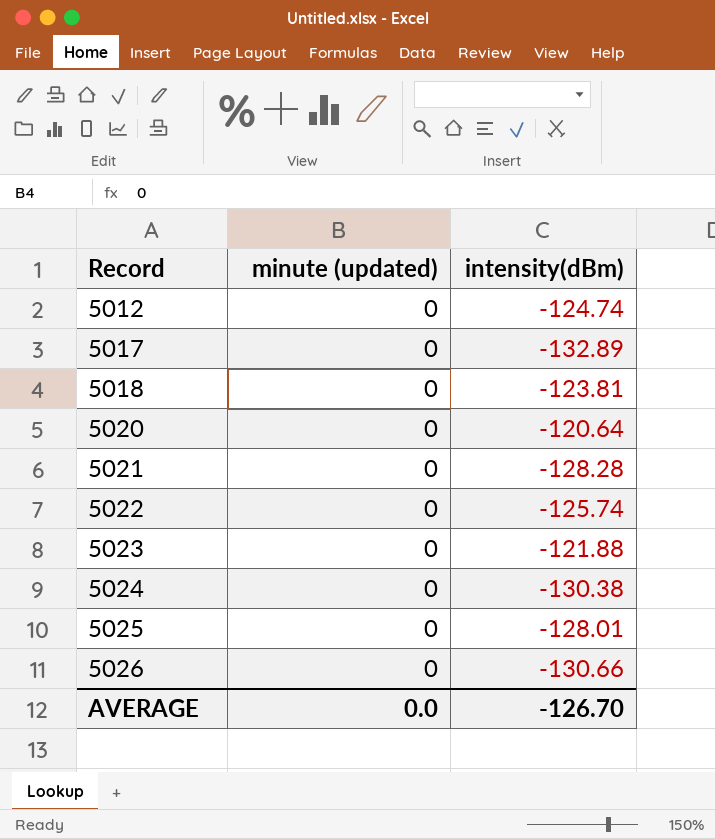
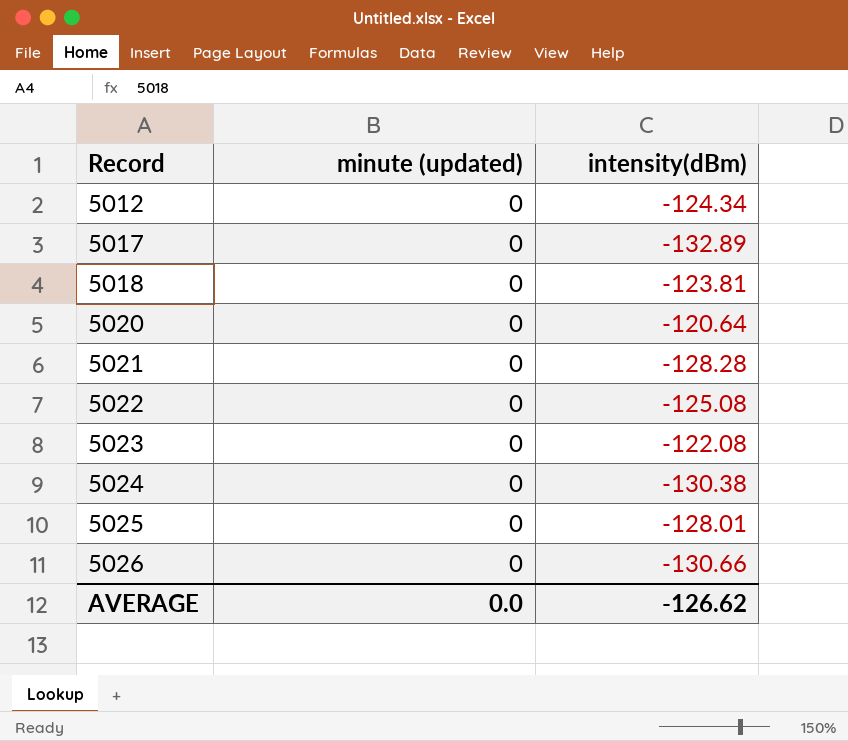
5012 | intensity(dBm): -124.74 -> -124.34
5022 | intensity(dBm): -125.74 -> -125.08
5023 | intensity(dBm): -121.88 -> -122.08
AVERAGE | intensity(dBm): -126.70 -> -126.62

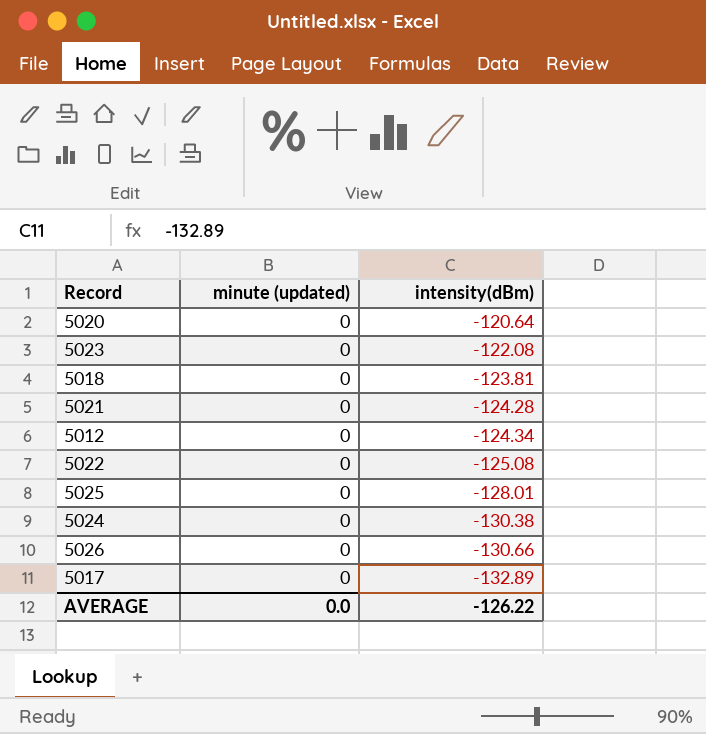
row order: Record ascending -> intensity(dBm) descending
5021 | intensity(dBm): -128.28 -> -124.28
AVERAGE | intensity(dBm): -126.62 -> -126.22

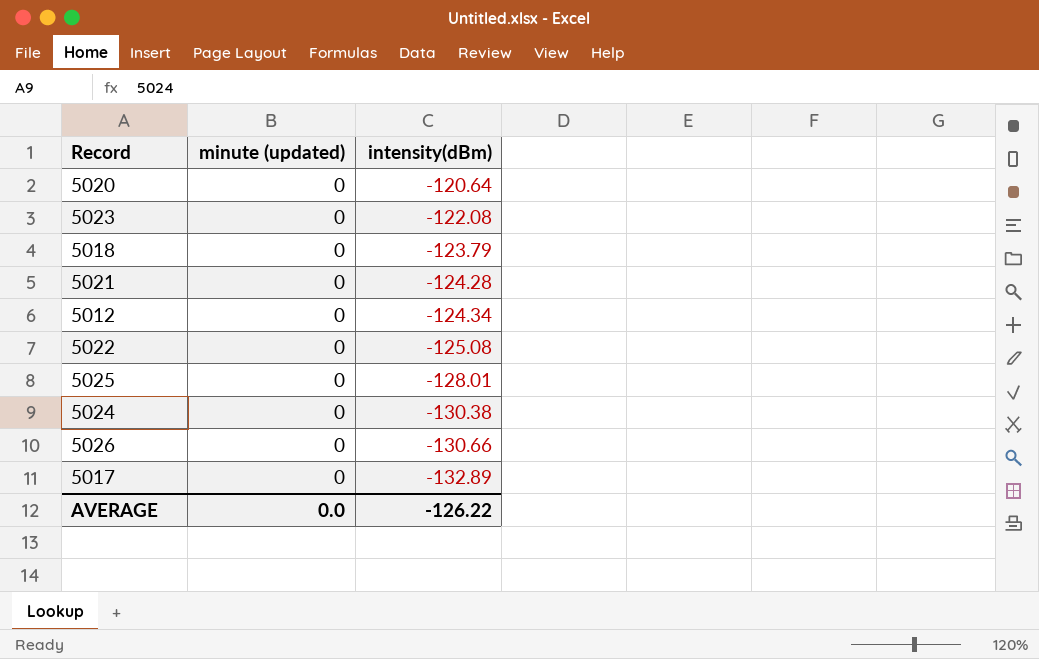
5018 | intensity(dBm): -123.81 -> -123.79

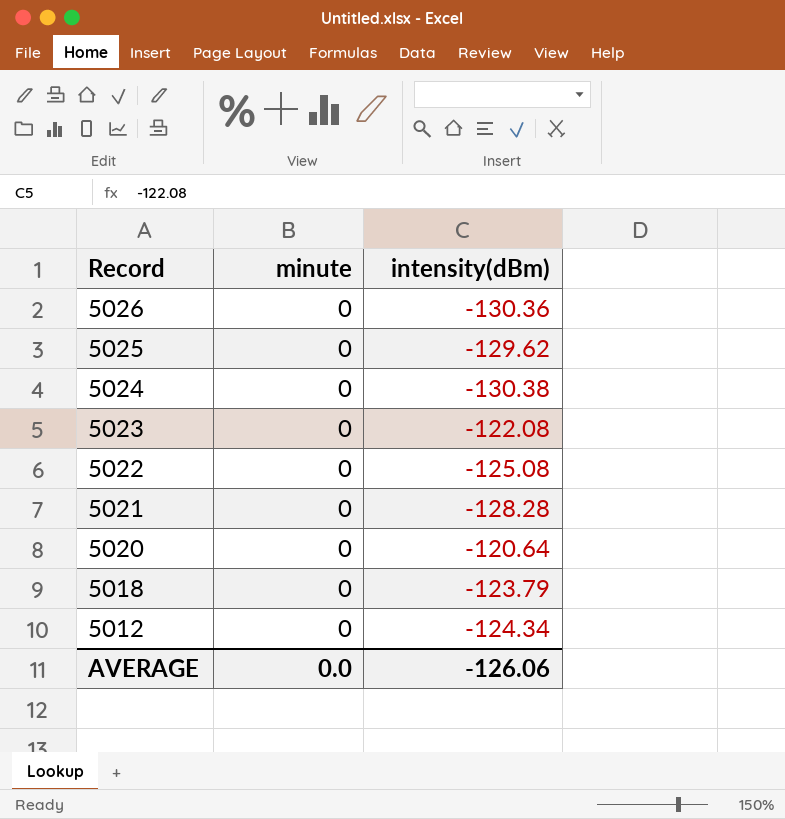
row order: intensity(dBm) descending -> Record descending
column name: minute (updated) -> minute
row 5017: 0 | -132.89 -> none
5026 | intensity(dBm): -130.66 -> -130.36
5025 | intensity(dBm): -128.01 -> -129.62
5021 | intensity(dBm): -124.28 -> -128.28
AVERAGE | intensity(dBm): -126.22 -> -126.06

